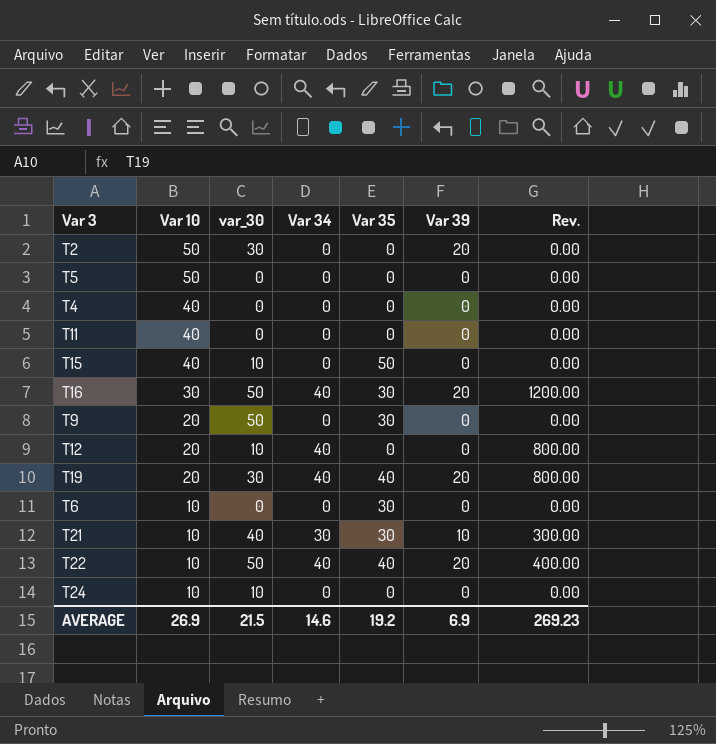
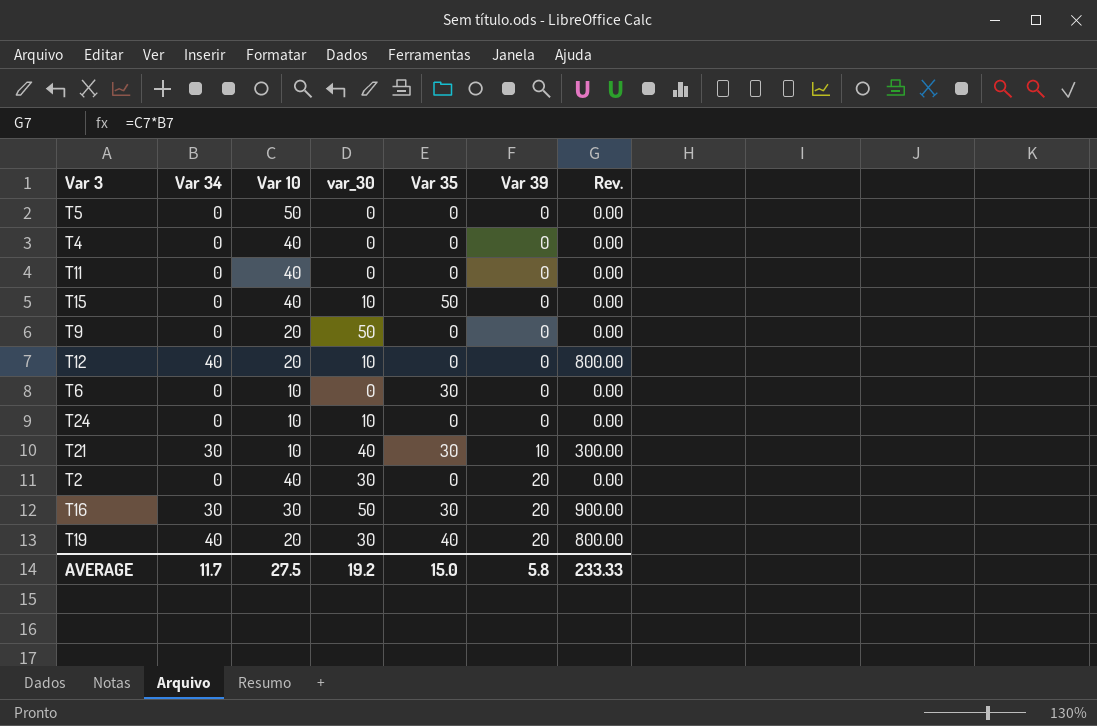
row order: Var 10 descending -> Var 39 ascending
column Var 34 | position: 4 -> 2
row T22: 10 | 50 | 40 | 40 | 20 | 400.00 -> none
T9 | Var 35: 30 -> 0
T2 | Var 10: 50 -> 40
T16 | Var 34: 40 -> 30
T16 | Rev.: 1200.00 -> 900.00
AVERAGE | Var 34: 14.6 -> 11.7
AVERAGE | Var 10: 26.9 -> 27.5
AVERAGE | var_30: 21.5 -> 19.2
AVERAGE | Var 35: 19.2 -> 15.0
AVERAGE | Var 39: 6.9 -> 5.8
AVERAGE | Rev.: 269.23 -> 233.33

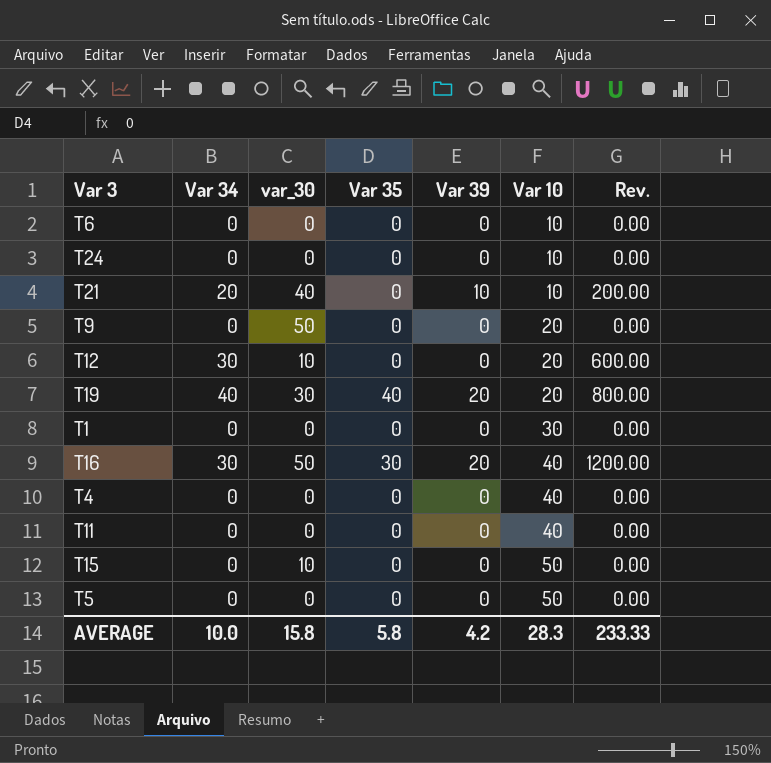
row order: Var 39 ascending -> Var 10 ascending
column Var 10 | position: 3 -> 6
row T2: 0 | 40 | 30 | 0 | 20 | 0.00 -> none
T6 | Var 35: 30 -> 0
T24 | var_30: 10 -> 0
T21 | Var 34: 30 -> 20
T21 | Var 35: 30 -> 0
T21 | Rev.: 300.00 -> 200.00
T12 | Var 34: 40 -> 30
T12 | Rev.: 800.00 -> 600.00
row T1: none -> 0 | 0 | 0 | 0 | 30 | 0.00
T16 | Var 10: 30 -> 40
T16 | Rev.: 900.00 -> 1200.00
T15 | Var 35: 50 -> 0
T15 | Var 10: 40 -> 50
AVERAGE | Var 34: 11.7 -> 10.0
AVERAGE | var_30: 19.2 -> 15.8
AVERAGE | Var 35: 15.0 -> 5.8
AVERAGE | Var 39: 5.8 -> 4.2
AVERAGE | Var 10: 27.5 -> 28.3

